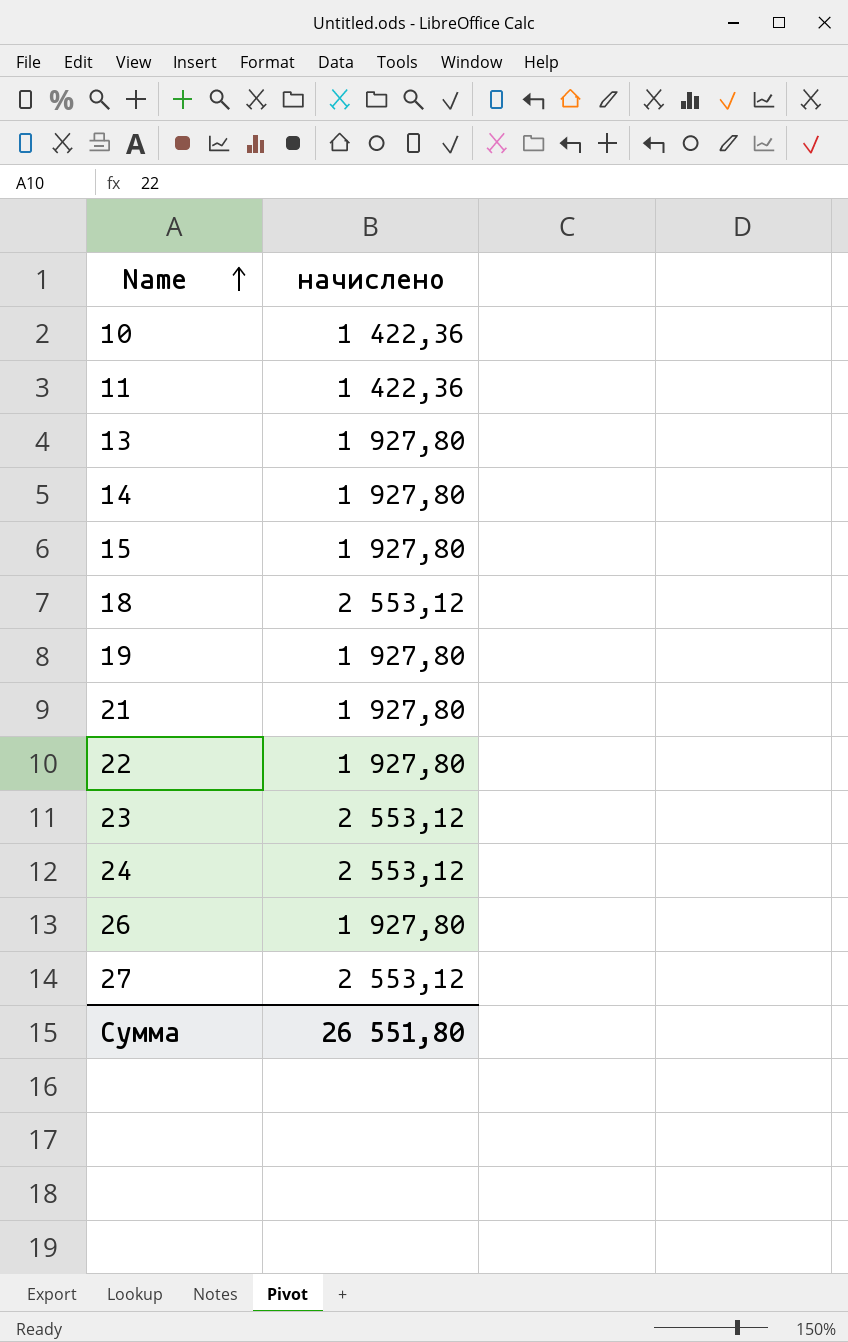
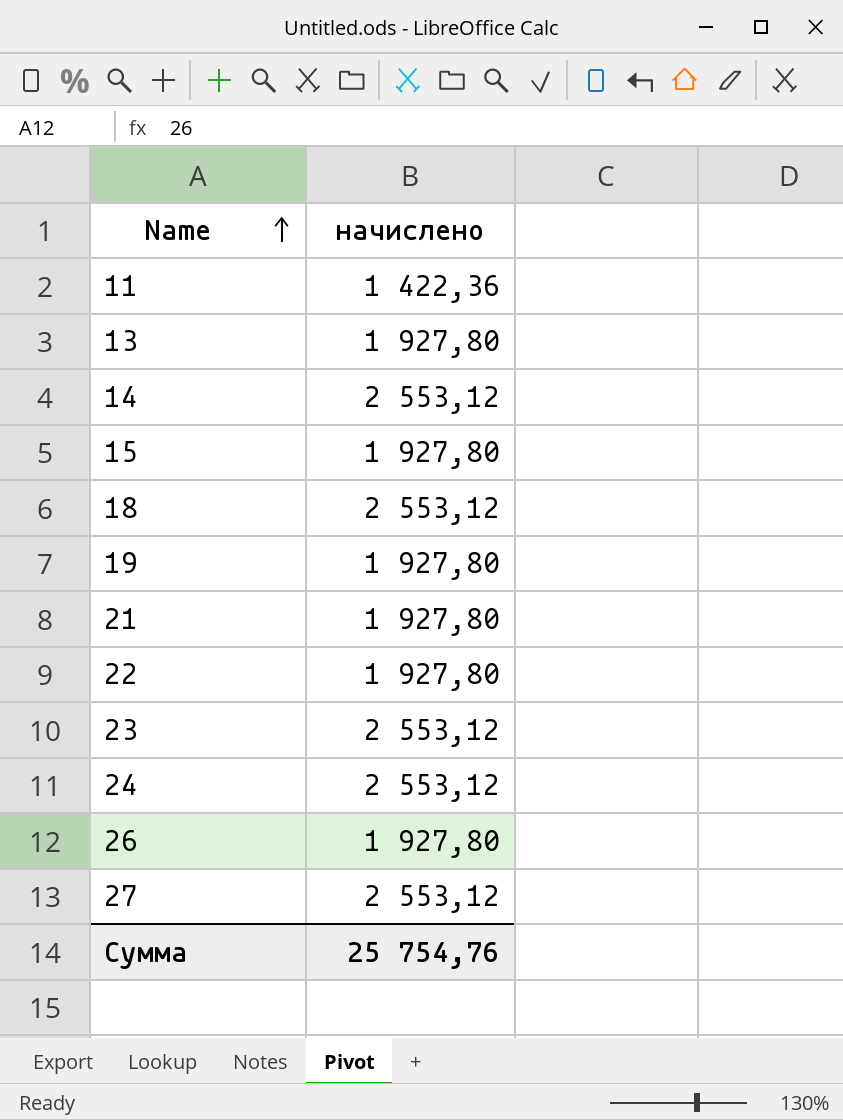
row 10: 1 422,36 -> none
14 | начислено: 1 927,80 -> 2 553,12
Сумма | начислено: 26 551,80 -> 25 754,76

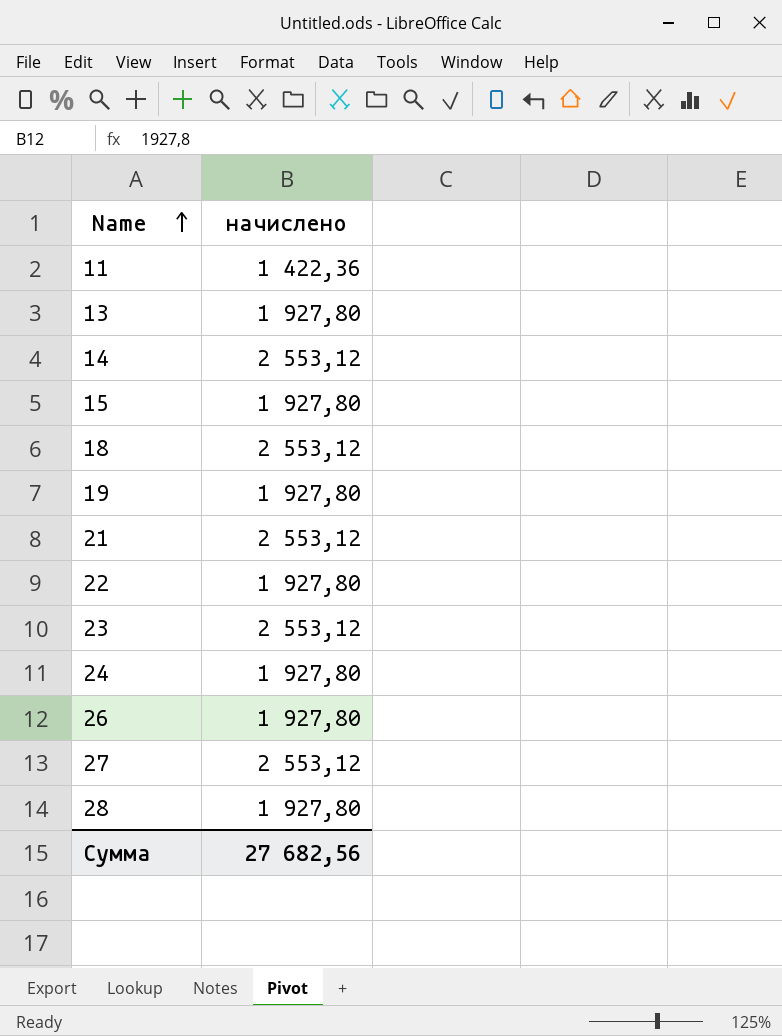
21 | начислено: 1 927,80 -> 2 553,12
24 | начислено: 2 553,12 -> 1 927,80
row 28: none -> 1 927,80
Сумма | начислено: 25 754,76 -> 27 682,56

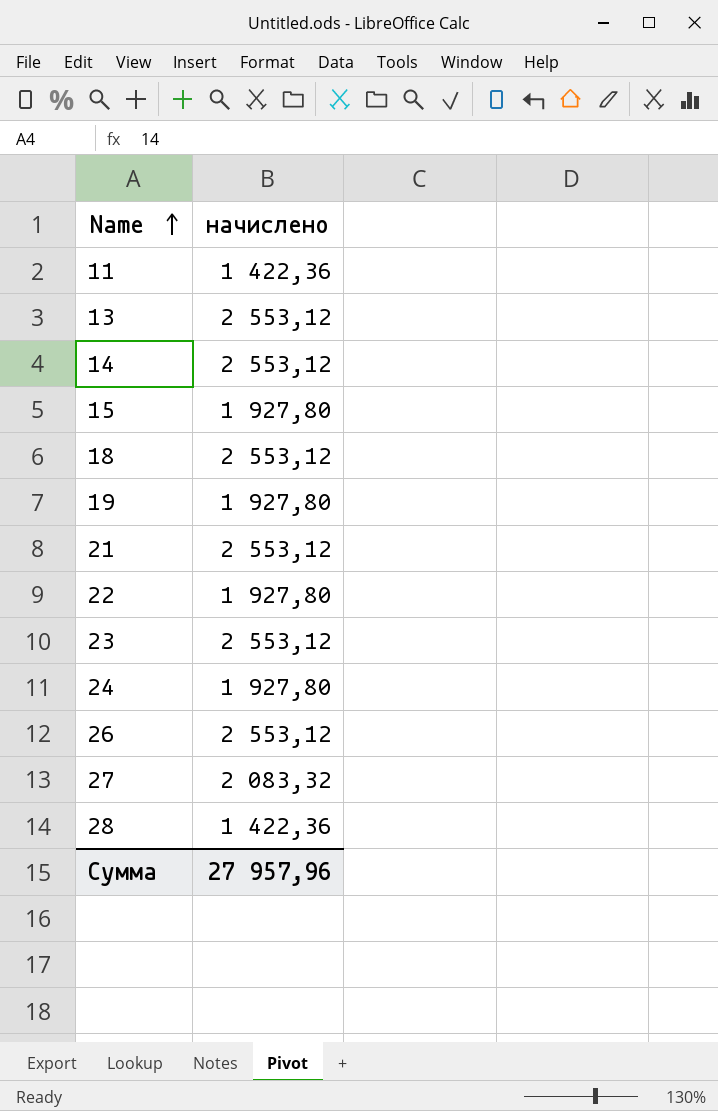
13 | начислено: 1 927,80 -> 2 553,12
26 | начислено: 1 927,80 -> 2 553,12
27 | начислено: 2 553,12 -> 2 083,32
28 | начислено: 1 927,80 -> 1 422,36
Сумма | начислено: 27 682,56 -> 27 957,96

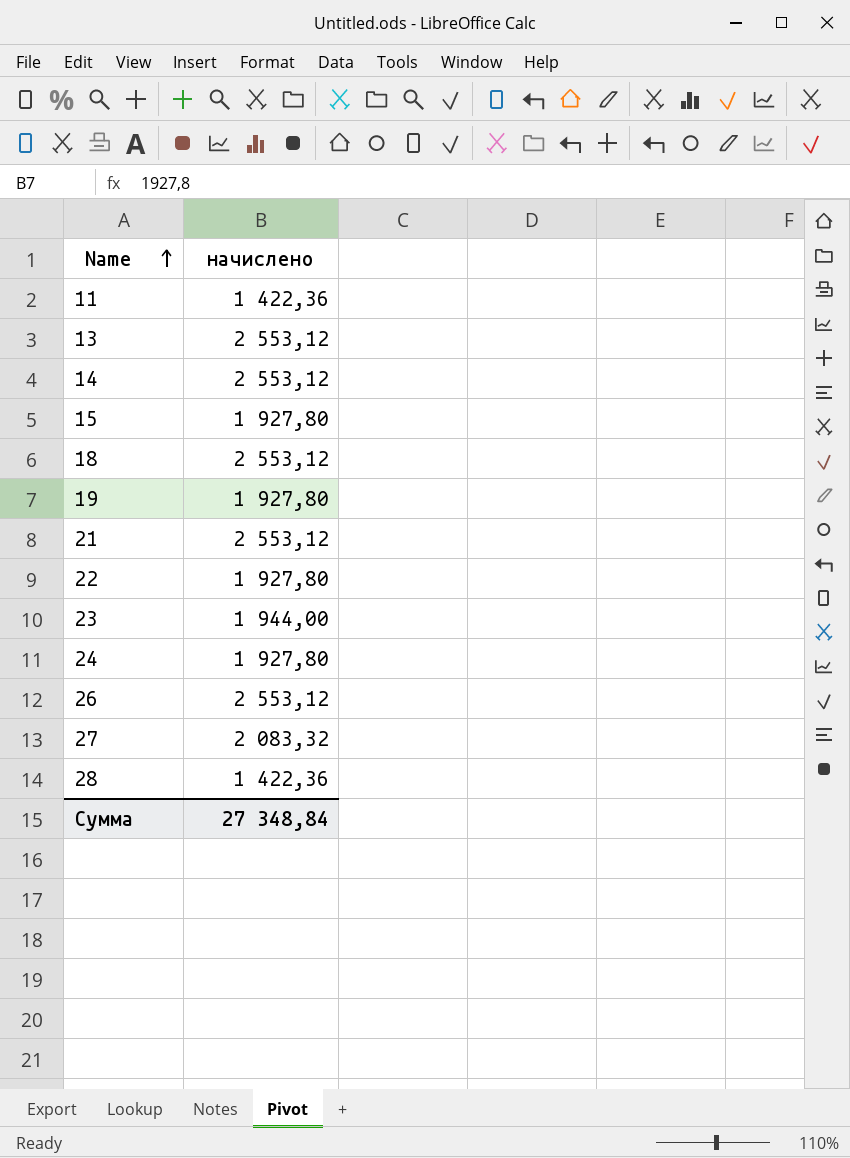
23 | начислено: 2 553,12 -> 1 944,00
Сумма | начислено: 27 957,96 -> 27 348,84

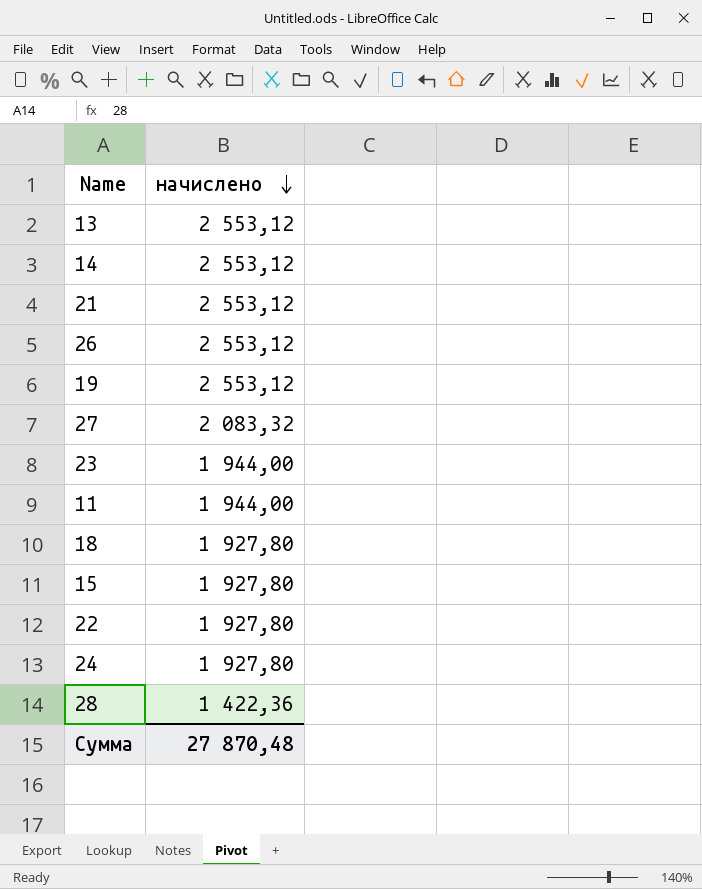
row order: Name ascending -> начислено descending
19 | начислено: 1 927,80 -> 2 553,12
11 | начислено: 1 422,36 -> 1 944,00
18 | начислено: 2 553,12 -> 1 927,80
Сумма | начислено: 27 348,84 -> 27 870,48

